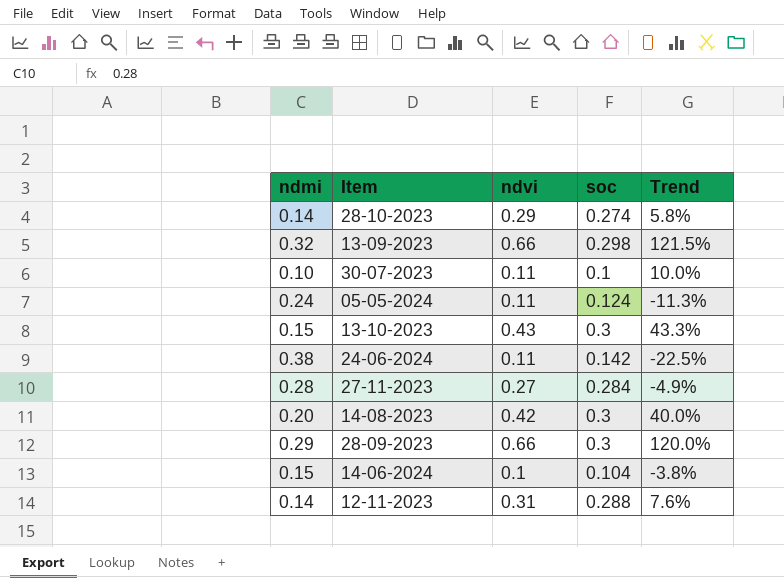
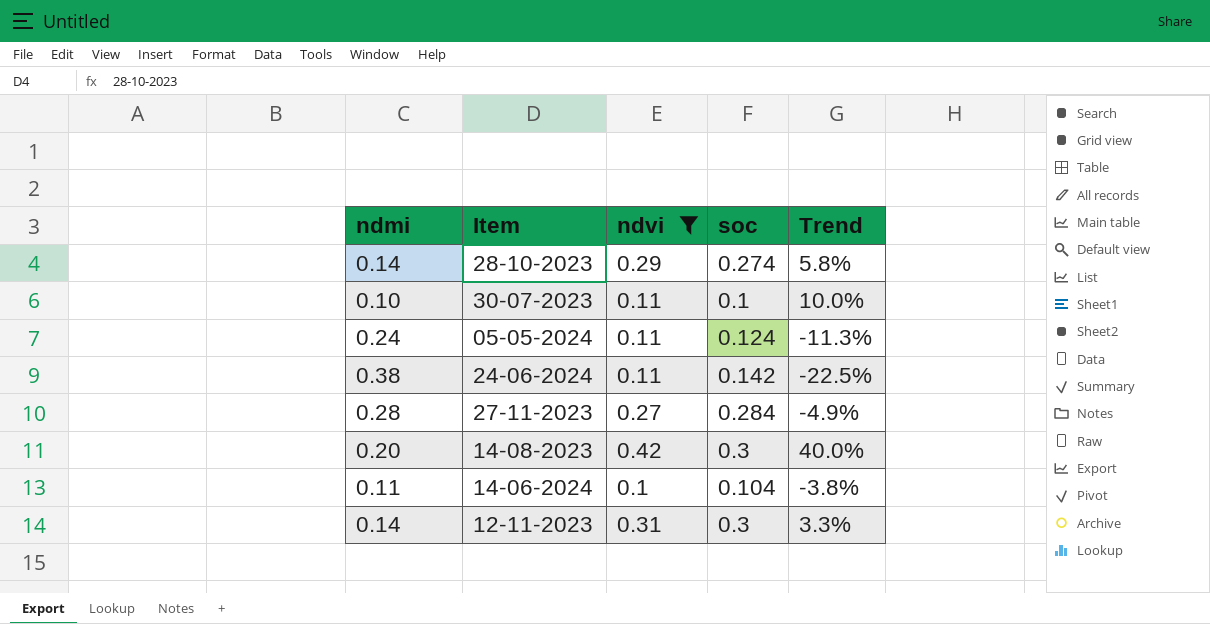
filter: none -> ndvi <= 0.42
14-06-2024 | ndmi: 0.15 -> 0.11
12-11-2023 | soc: 0.288 -> 0.3
12-11-2023 | Trend: 7.6% -> 3.3%

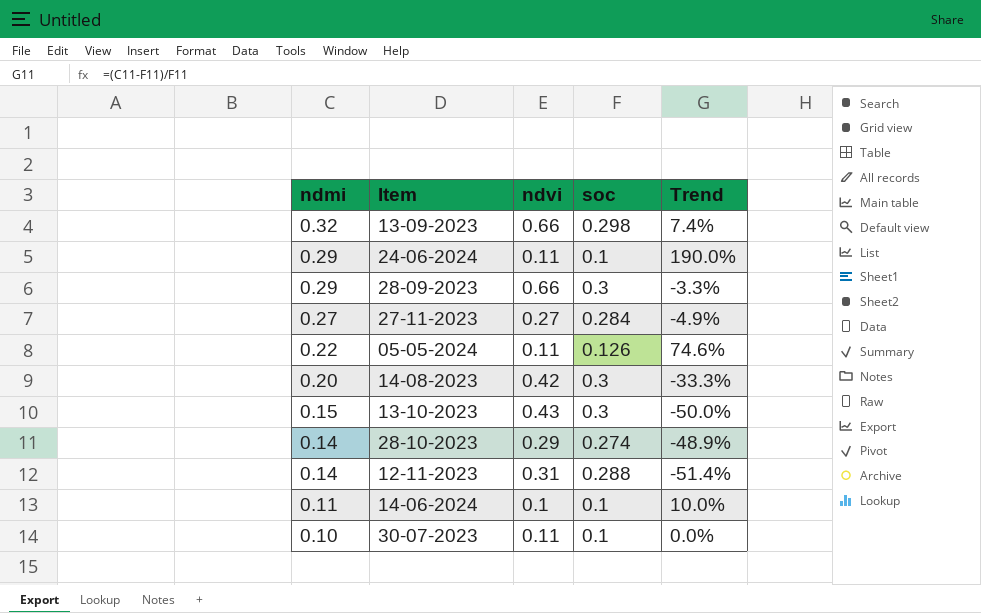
filter: ndvi <= 0.42 -> none
row order: none -> ndmi descending
column Trend | formula: ([ndvi] - [soc]) / [soc] -> ([ndmi] - [soc]) / [soc]
24-06-2024 | ndmi: 0.38 -> 0.29
24-06-2024 | soc: 0.142 -> 0.1
27-11-2023 | ndmi: 0.28 -> 0.27
05-05-2024 | ndmi: 0.24 -> 0.22
05-05-2024 | soc: 0.124 -> 0.126
12-11-2023 | soc: 0.3 -> 0.288
14-06-2024 | soc: 0.104 -> 0.1

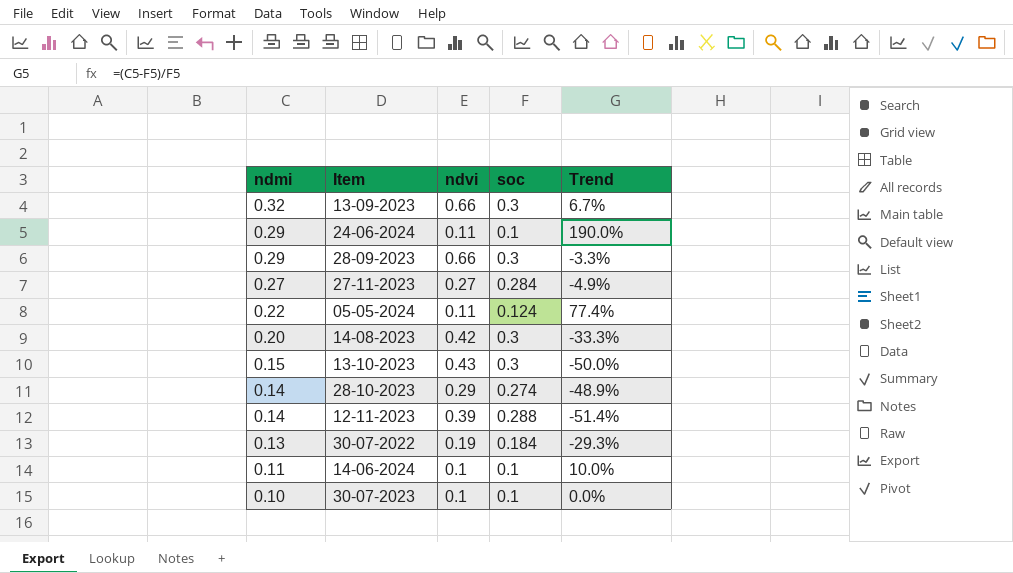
13-09-2023 | soc: 0.298 -> 0.3
13-09-2023 | Trend: 7.4% -> 6.7%
05-05-2024 | soc: 0.126 -> 0.124
05-05-2024 | Trend: 74.6% -> 77.4%
12-11-2023 | ndvi: 0.31 -> 0.39
row 30-07-2022: none -> 0.13 | 0.19 | 0.184 | -29.3%
30-07-2023 | ndvi: 0.11 -> 0.1

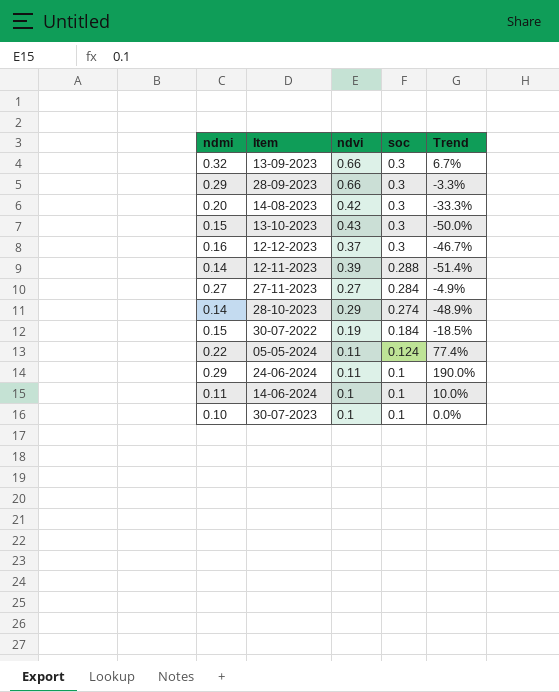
row order: ndmi descending -> soc descending
row 12-12-2023: none -> 0.16 | 0.37 | 0.3 | -46.7%
30-07-2022 | ndmi: 0.13 -> 0.15
30-07-2022 | Trend: -29.3% -> -18.5%

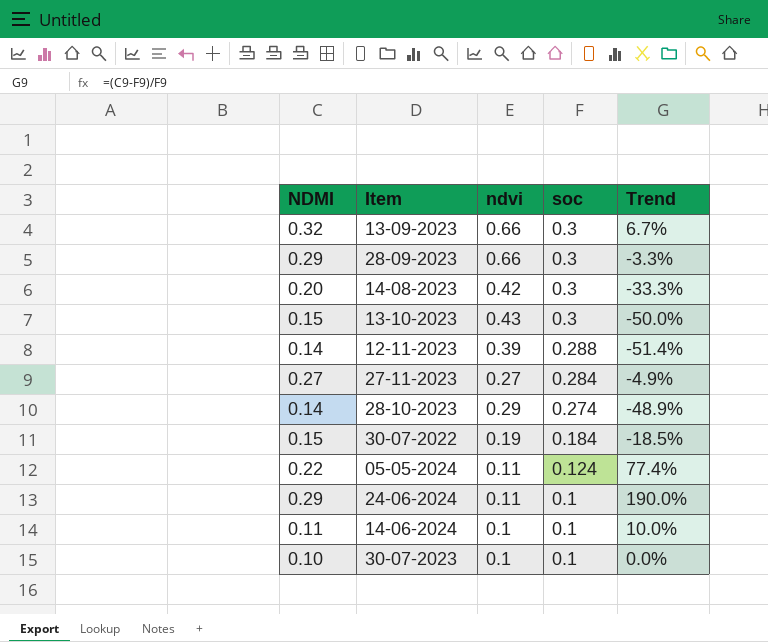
column name: ndmi -> NDMI
row 12-12-2023: 0.16 | 0.37 | 0.3 | -46.7% -> none

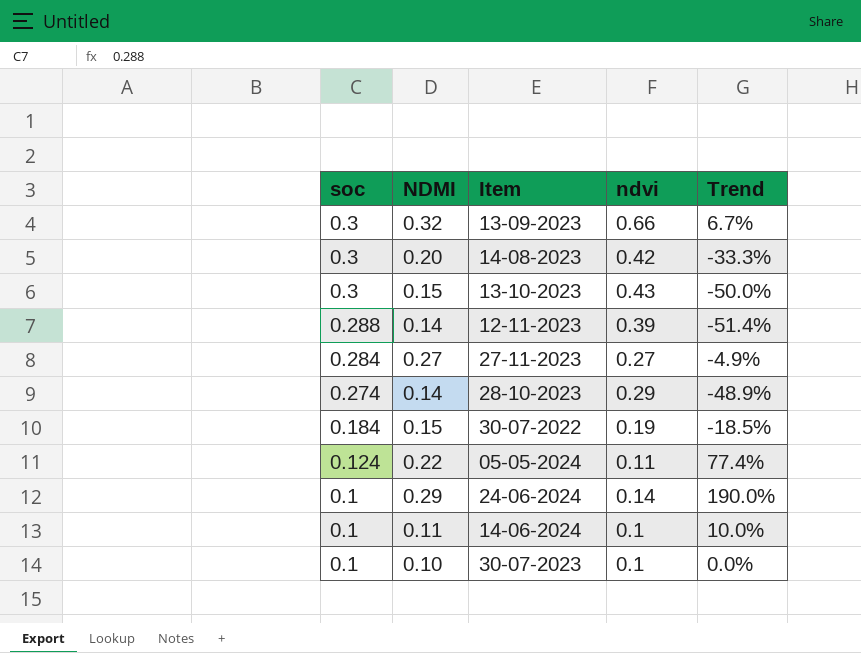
column soc | position: 4 -> 1
row 28-09-2023: 0.29 | 0.66 | 0.3 | -3.3% -> none
24-06-2024 | ndvi: 0.11 -> 0.14

